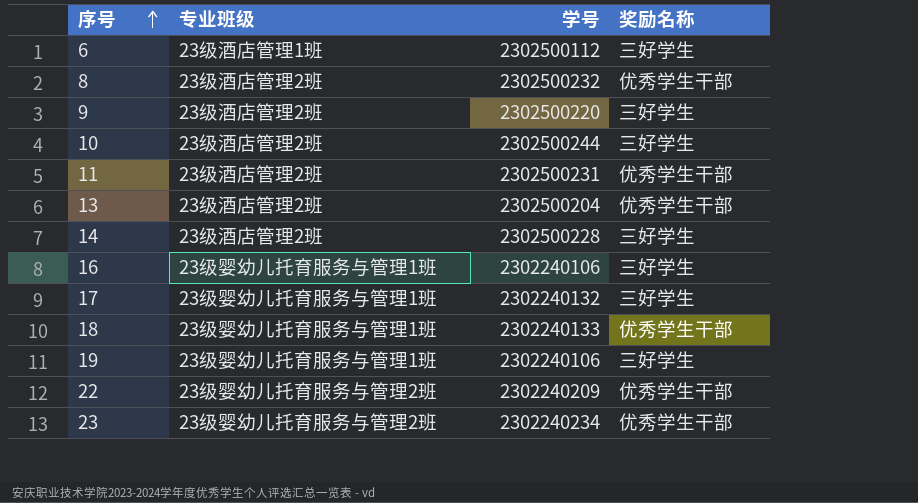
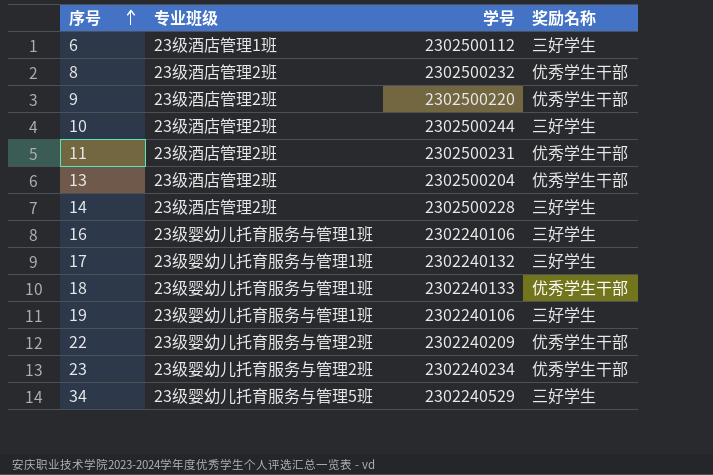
9 | 奖励名称: 三好学生 -> 优秀学生干部
row 34: none -> 23级婴幼儿托育服务与管理5班 | 2302240529 | 三好学生

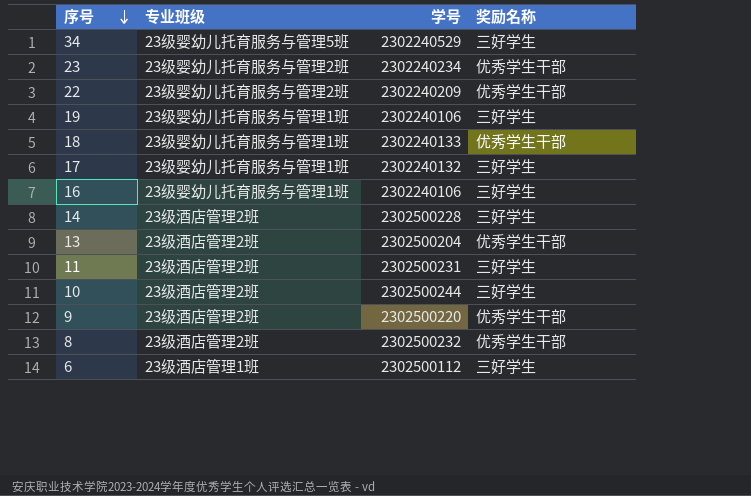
row order: 序号 ascending -> 序号 descending
11 | 奖励名称: 优秀学生干部 -> 三好学生

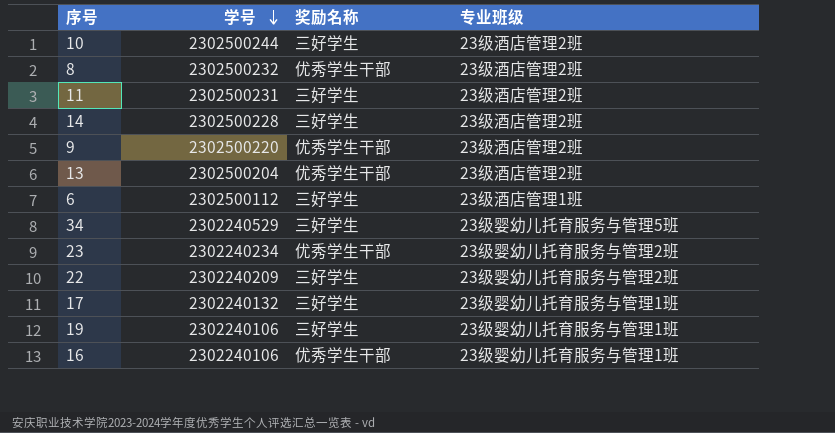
row order: 序号 descending -> 学号 descending
column 专业班级 | position: 2 -> 4
row 18: 23级婴幼儿托育服务与管理1班 | 2302240133 | 优秀学生干部 -> none
22 | 奖励名称: 优秀学生干部 -> 三好学生
16 | 奖励名称: 三好学生 -> 优秀学生干部

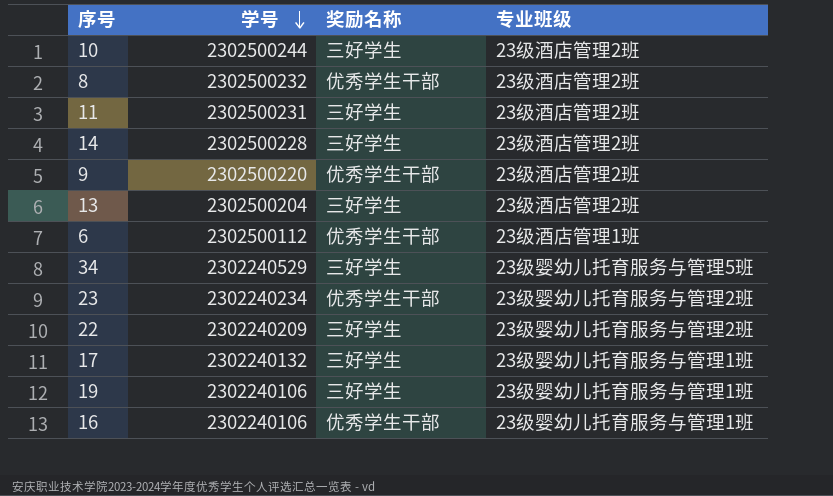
13 | 奖励名称: 优秀学生干部 -> 三好学生
6 | 奖励名称: 三好学生 -> 优秀学生干部

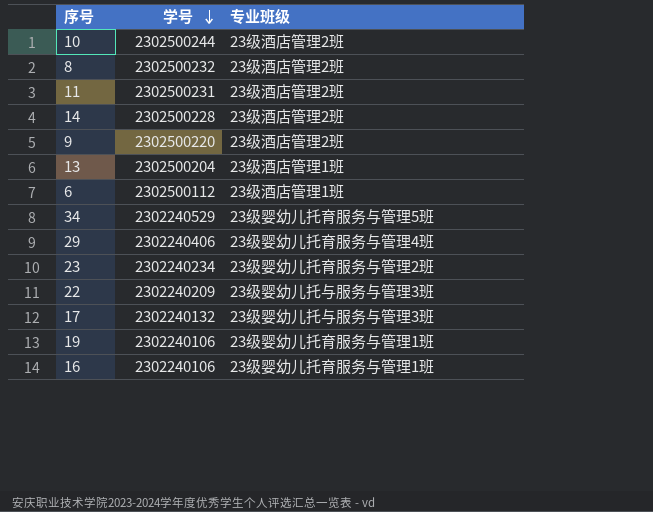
column 奖励名称 | position: 3 -> none
13 | 专业班级: 23级酒店管理2班 -> 23级酒店管理1班
row 29: none -> 2302240406 | 23级婴幼儿托育服务与管理4班
22 | 专业班级: 23级婴幼儿托育服务与管理2班 -> 23级婴幼儿托与服务与管理3班
17 | 专业班级: 23级婴幼儿托育服务与管理1班 -> 23级婴幼儿托与服务与管理3班

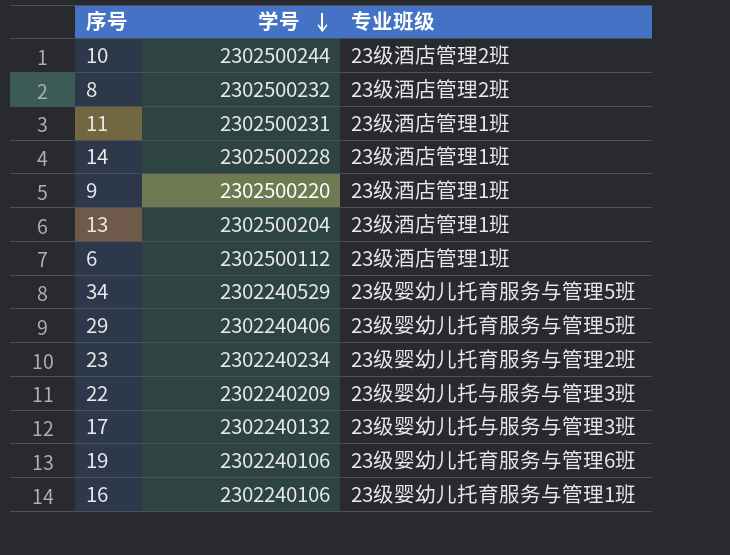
11 | 专业班级: 23级酒店管理2班 -> 23级酒店管理1班
14 | 专业班级: 23级酒店管理2班 -> 23级酒店管理1班
9 | 专业班级: 23级酒店管理2班 -> 23级酒店管理1班
29 | 专业班级: 23级婴幼儿托育服务与管理4班 -> 23级婴幼儿托育服务与管理5班
19 | 专业班级: 23级婴幼儿托育服务与管理1班 -> 23级婴幼儿托育服务与管理6班

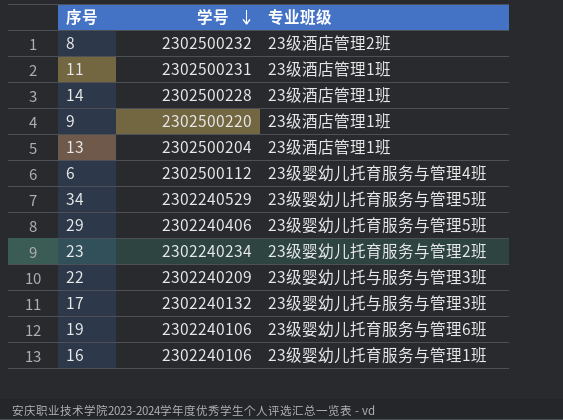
row 10: 2302500244 | 23级酒店管理2班 -> none
6 | 专业班级: 23级酒店管理1班 -> 23级婴幼儿托育服务与管理4班

